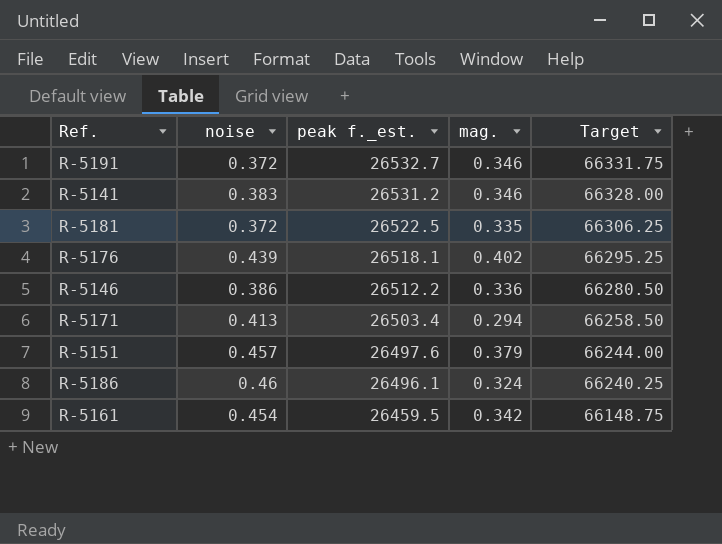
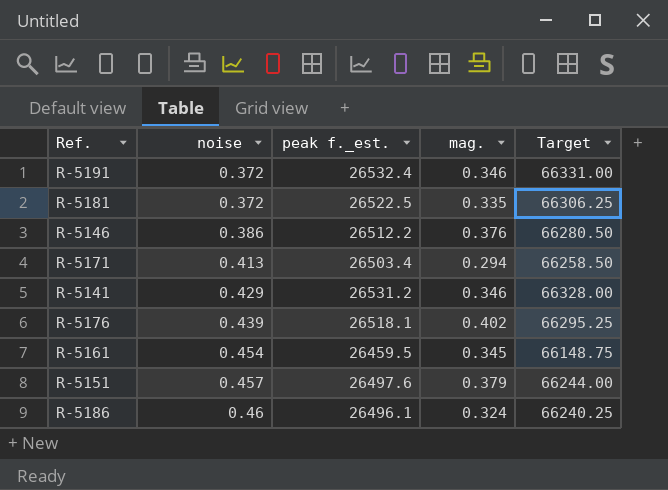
row order: peak f._est. descending -> noise ascending
R-5191 | peak f._est.: 26532.7 -> 26532.4
R-5191 | Target: 66331.75 -> 66331.00
R-5146 | mag.: 0.336 -> 0.376
R-5141 | noise: 0.383 -> 0.429
R-5161 | mag.: 0.342 -> 0.345

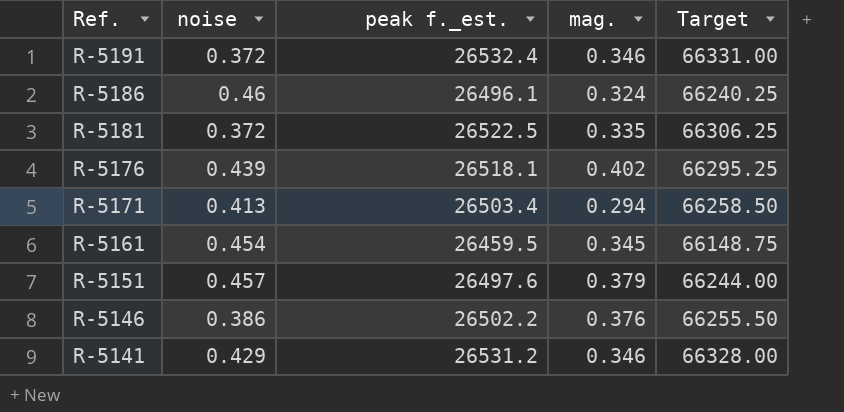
row order: noise ascending -> Ref. descending
R-5146 | peak f._est.: 26512.2 -> 26502.2
R-5146 | Target: 66280.50 -> 66255.50

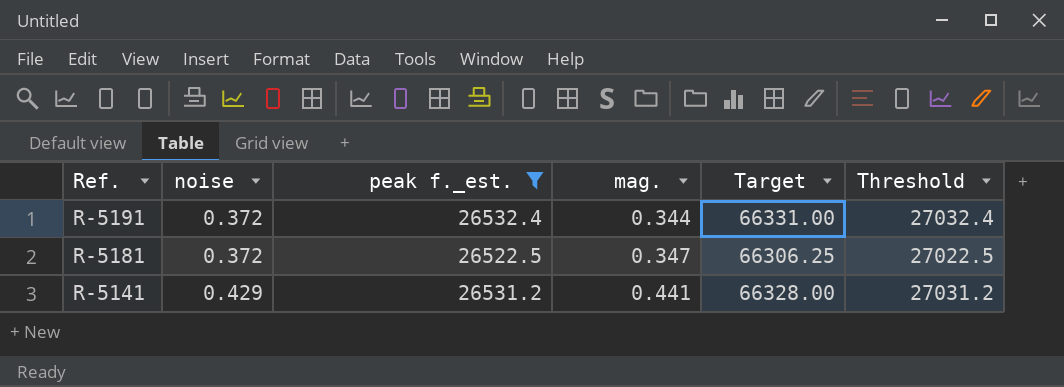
filter: none -> peak f._est. >= 26522.5
column Threshold | formula: none -> [peak f._est.] + 500
R-5191 | mag.: 0.346 -> 0.344
R-5181 | mag.: 0.335 -> 0.347
R-5141 | mag.: 0.346 -> 0.441

